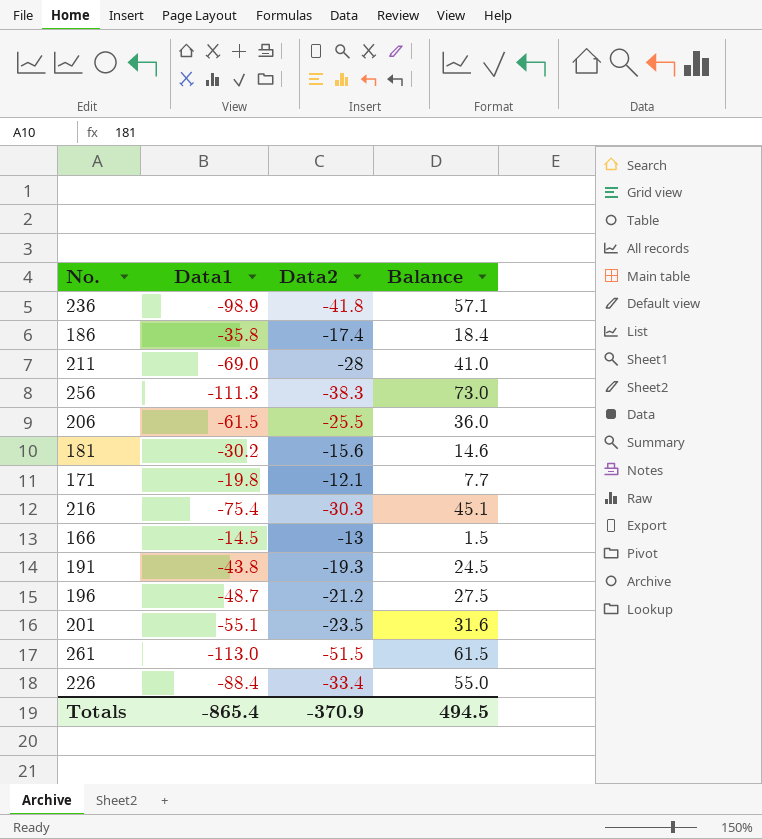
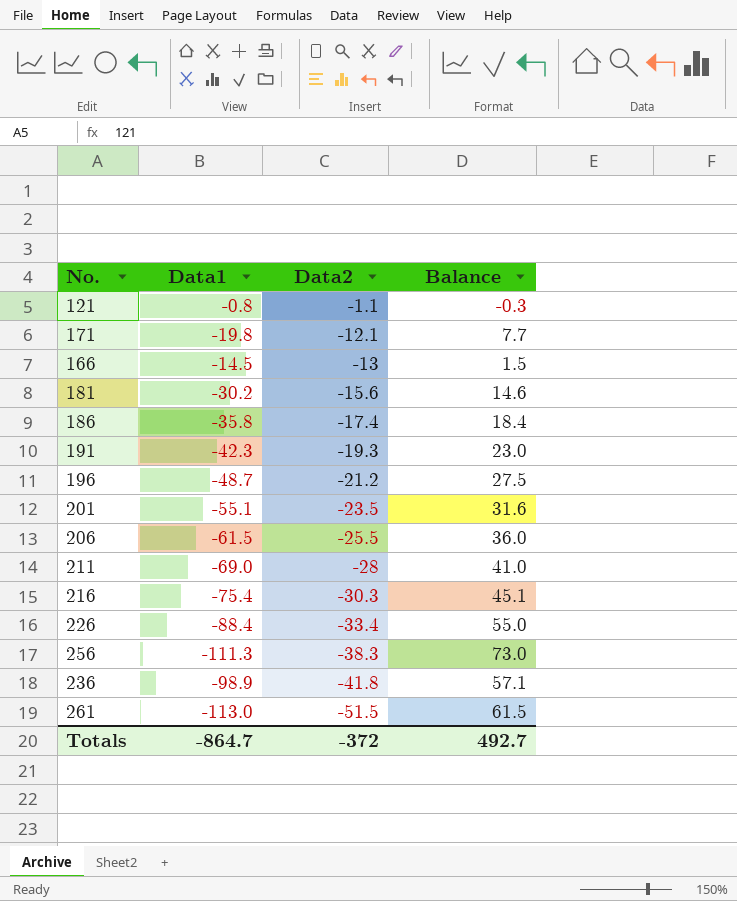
row order: none -> Data2 descending
row 121: none -> -0.8 | -1.1 | -0.3
191 | Data1: -43.8 -> -42.3
191 | Balance: 24.5 -> 23.0
Totals | Data1: -865.4 -> -864.7
Totals | Data2: -370.9 -> -372
Totals | Balance: 494.5 -> 492.7

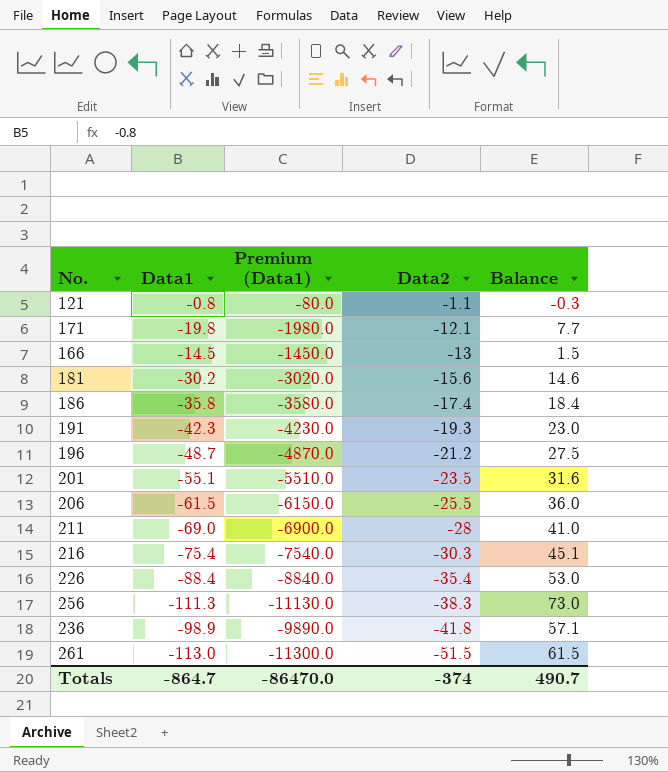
column Premium (Data1) | formula: none -> [Data1] * 100
226 | Data2: -33.4 -> -35.4
226 | Balance: 55.0 -> 53.0
Totals | Data2: -372 -> -374
Totals | Balance: 492.7 -> 490.7

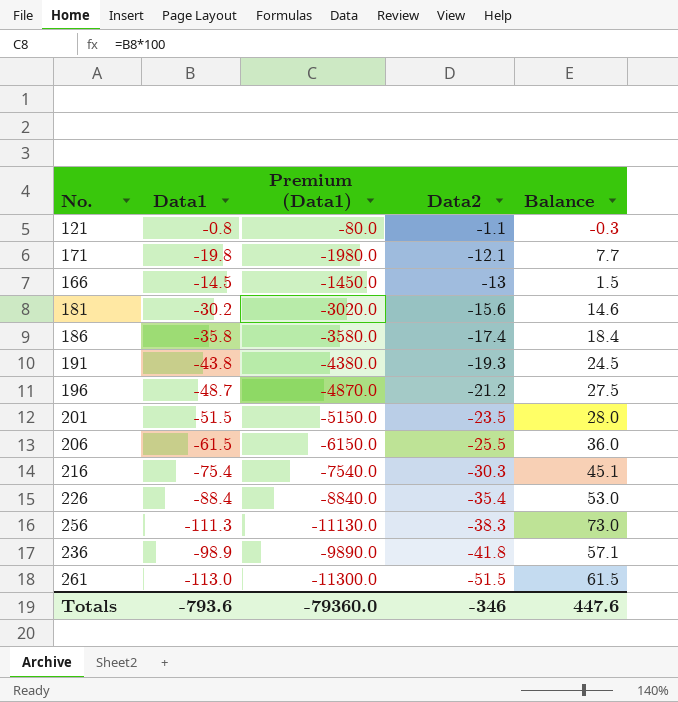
row 211: -69.0 | -6900.0 | -28 | 41.0 -> none
191 | Data1: -42.3 -> -43.8
191 | Premium (Data1): -4230.0 -> -4380.0
191 | Balance: 23.0 -> 24.5
201 | Data1: -55.1 -> -51.5
201 | Premium (Data1): -5510.0 -> -5150.0
201 | Balance: 31.6 -> 28.0
Totals | Data1: -864.7 -> -793.6
Totals | Premium (Data1): -86470.0 -> -79360.0
Totals | Data2: -374 -> -346
Totals | Balance: 490.7 -> 447.6

